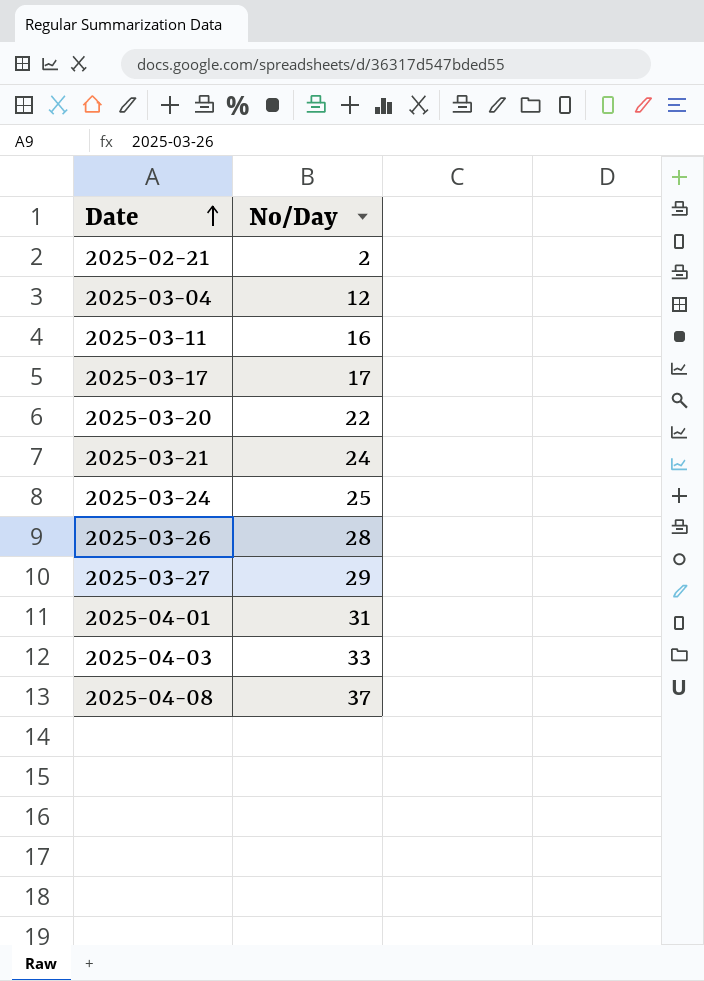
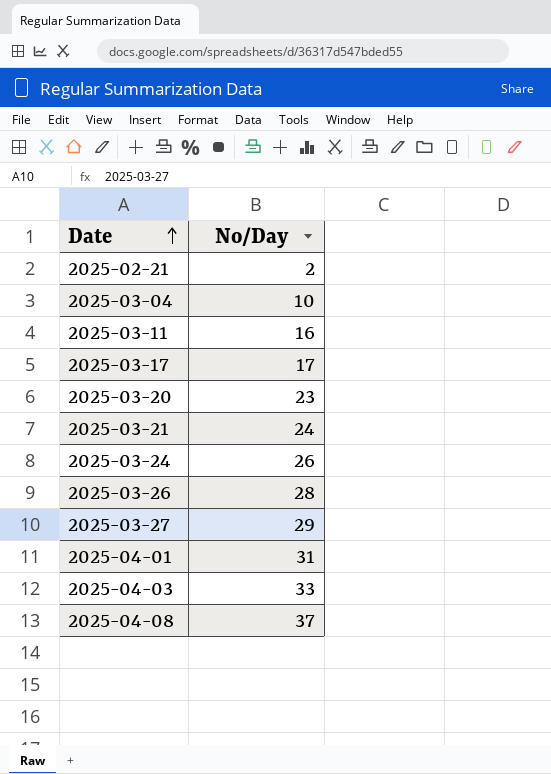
2025-03-04 | No/Day: 12 -> 10
2025-03-20 | No/Day: 22 -> 23
2025-03-24 | No/Day: 25 -> 26

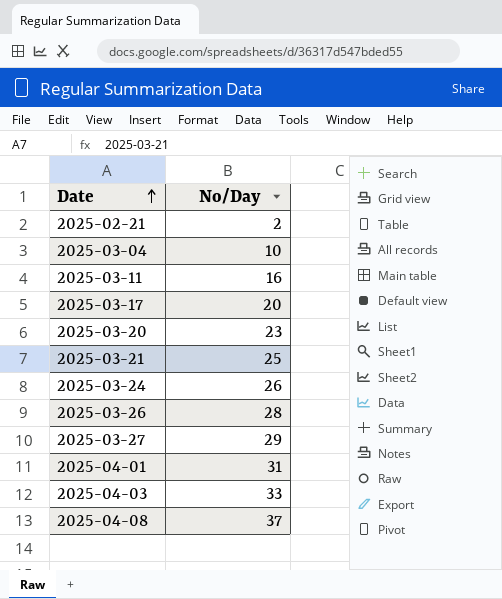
2025-03-17 | No/Day: 17 -> 20
2025-03-21 | No/Day: 24 -> 25

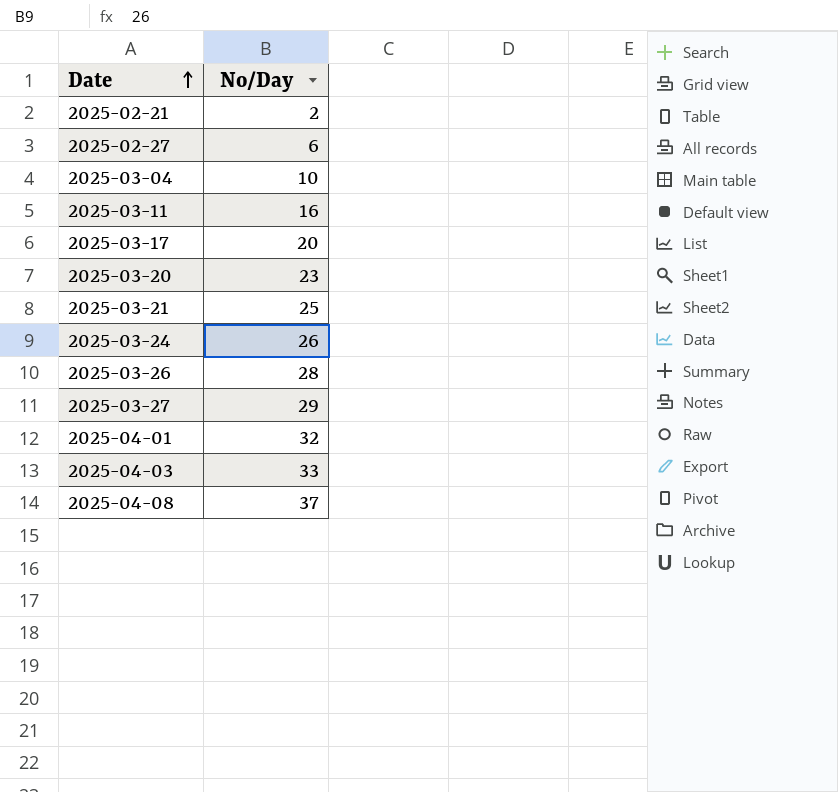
row 2025-02-27: none -> 6
2025-04-01 | No/Day: 31 -> 32

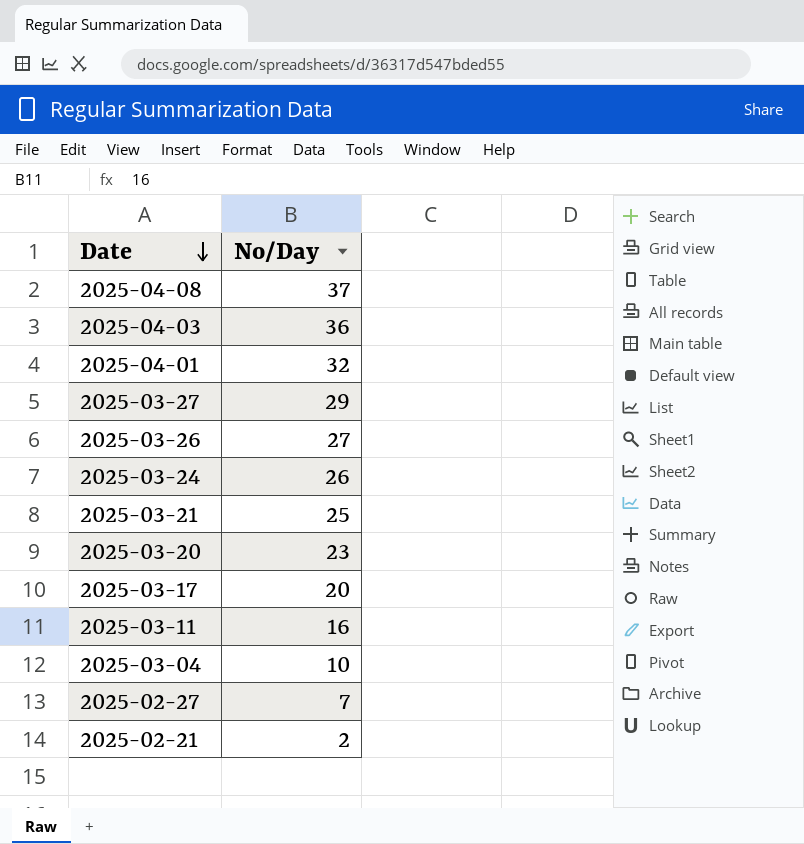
row order: Date ascending -> Date descending
2025-04-03 | No/Day: 33 -> 36
2025-03-26 | No/Day: 28 -> 27
2025-02-27 | No/Day: 6 -> 7

